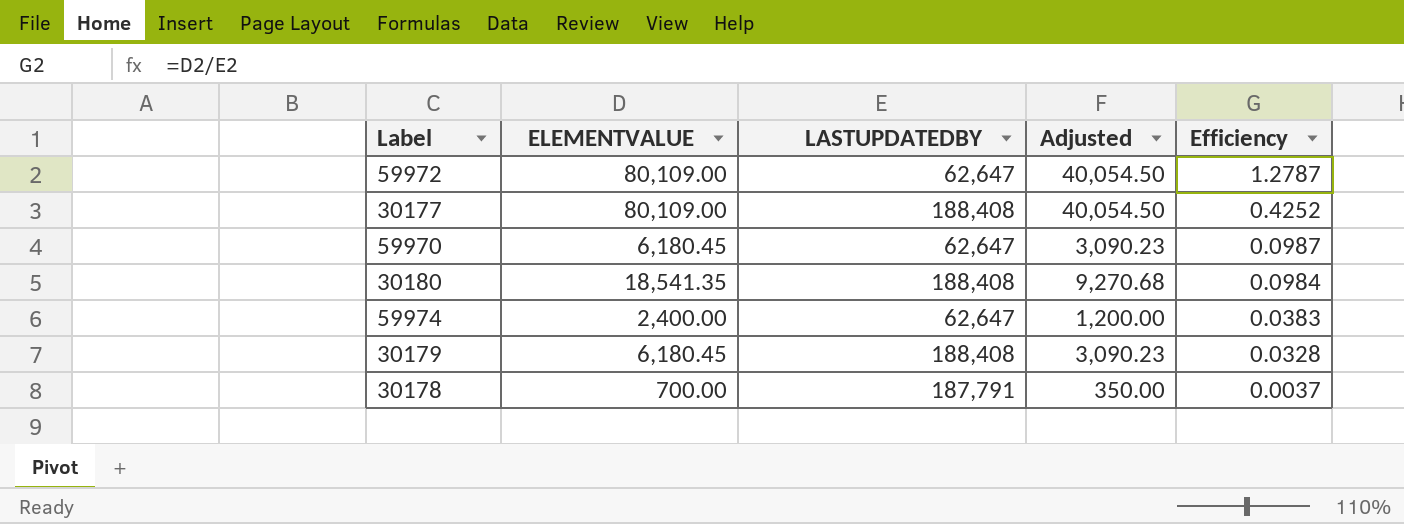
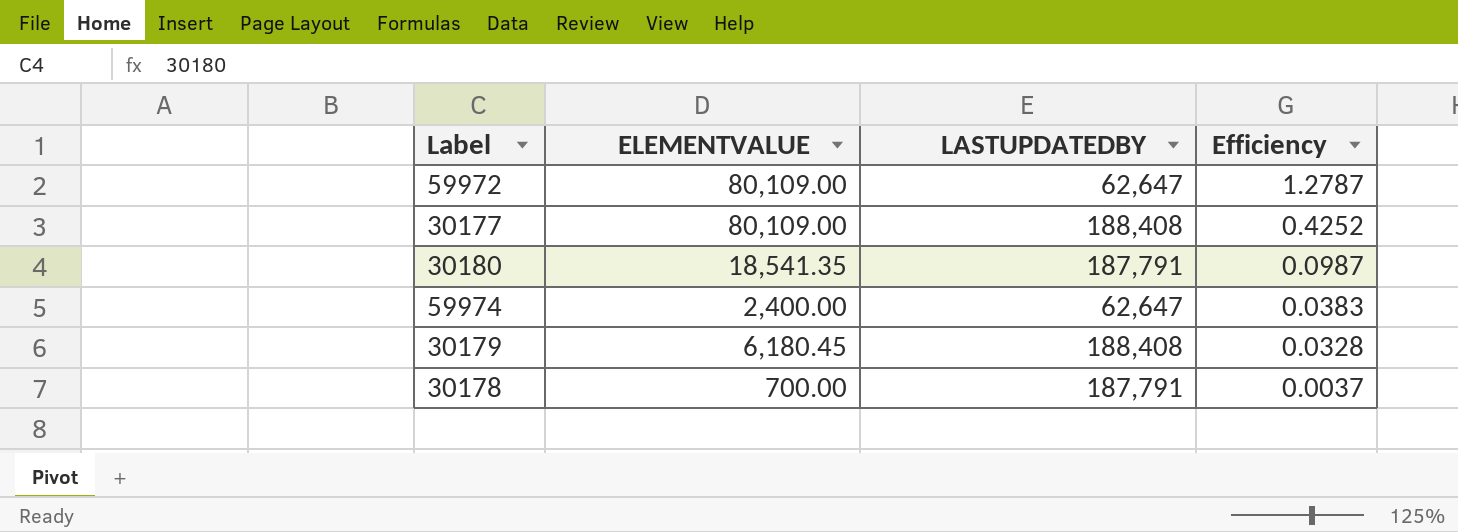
column Adjusted | formula: [ELEMENTVALUE] * 0.5 -> none
row 59970: 6,180.45 | 62,647 | 3,090.23 | 0.0987 -> none
30180 | LASTUPDATEDBY: 188,408 -> 187,791
30180 | Efficiency: 0.0984 -> 0.0987

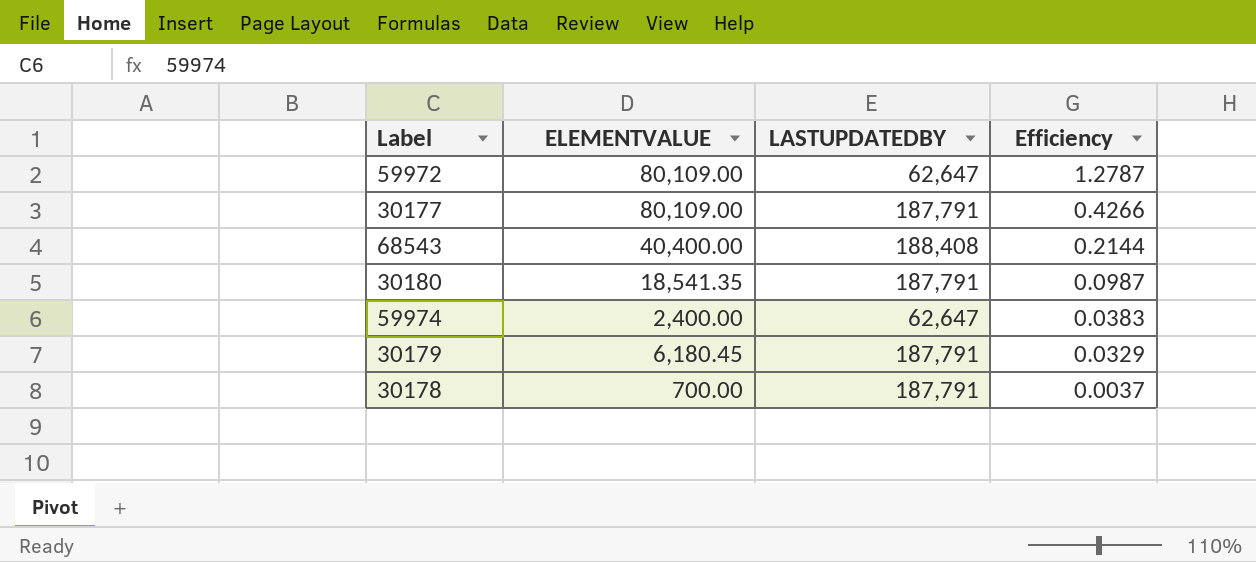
30177 | LASTUPDATEDBY: 188,408 -> 187,791
30177 | Efficiency: 0.4252 -> 0.4266
row 68543: none -> 40,400.00 | 188,408 | 0.2144
30179 | LASTUPDATEDBY: 188,408 -> 187,791
30179 | Efficiency: 0.0328 -> 0.0329

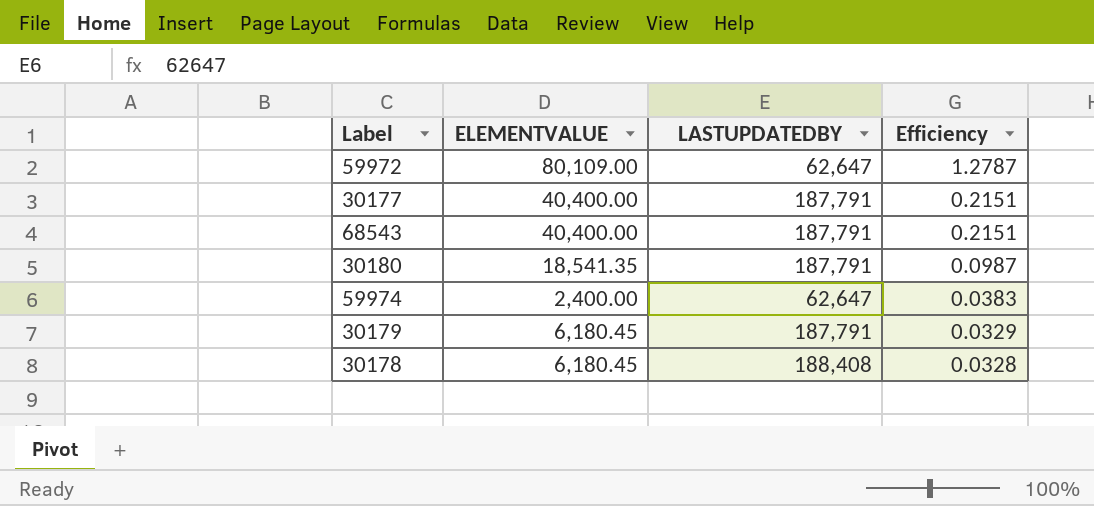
30177 | ELEMENTVALUE: 80,109.00 -> 40,400.00
30177 | Efficiency: 0.4266 -> 0.2151
68543 | LASTUPDATEDBY: 188,408 -> 187,791
68543 | Efficiency: 0.2144 -> 0.2151
30178 | ELEMENTVALUE: 700.00 -> 6,180.45
30178 | LASTUPDATEDBY: 187,791 -> 188,408
30178 | Efficiency: 0.0037 -> 0.0328

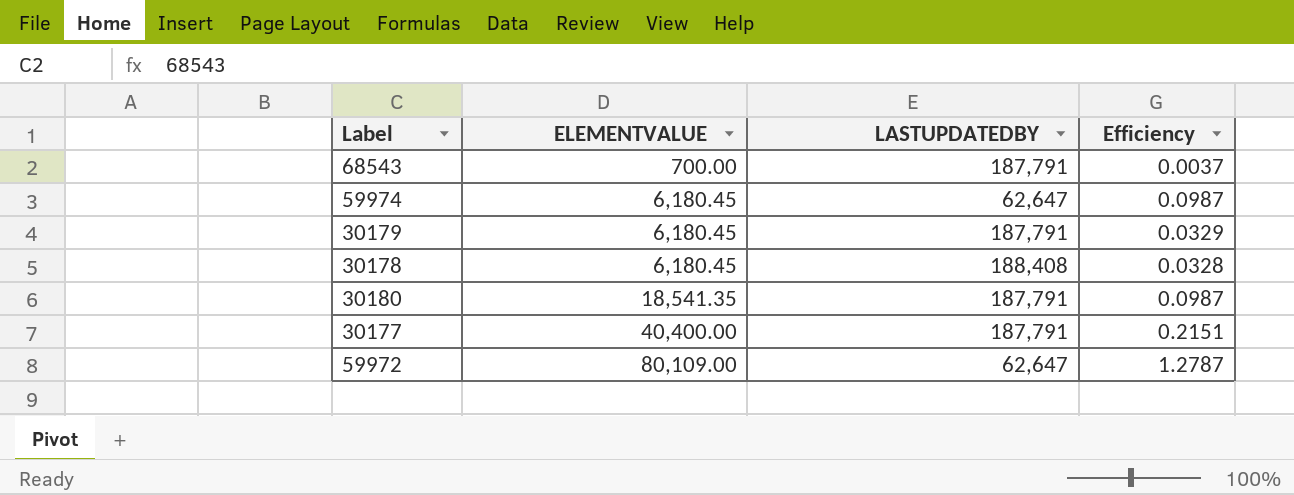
row order: Efficiency descending -> ELEMENTVALUE ascending
68543 | ELEMENTVALUE: 40,400.00 -> 700.00
68543 | Efficiency: 0.2151 -> 0.0037
59974 | ELEMENTVALUE: 2,400.00 -> 6,180.45
59974 | Efficiency: 0.0383 -> 0.0987

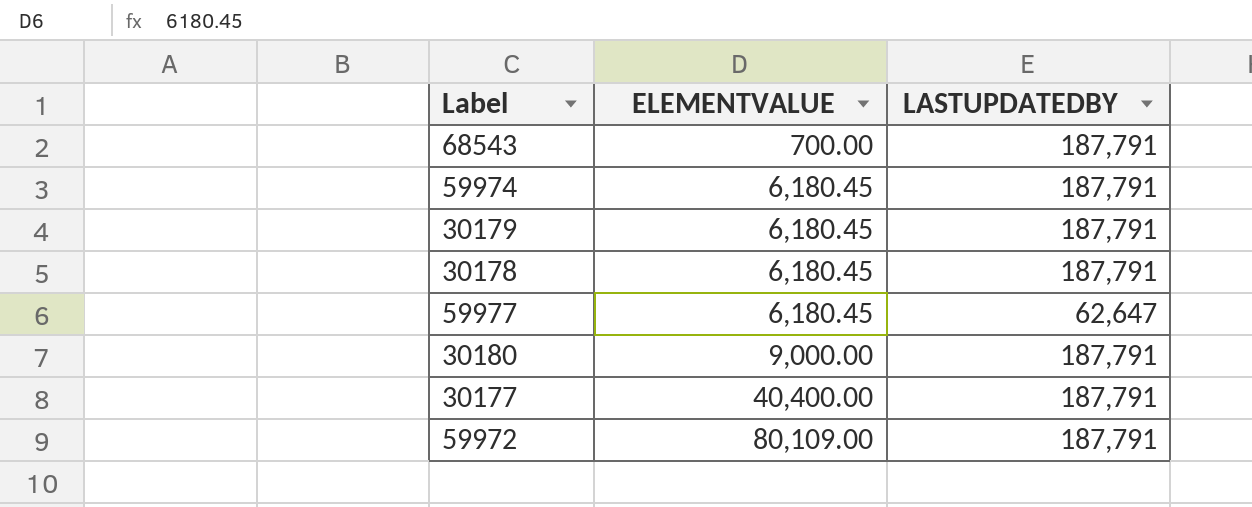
column Efficiency | formula: [ELEMENTVALUE] / [LASTUPDATEDBY] -> none
59974 | LASTUPDATEDBY: 62,647 -> 187,791
30178 | LASTUPDATEDBY: 188,408 -> 187,791
row 59977: none -> 6,180.45 | 62,647
30180 | ELEMENTVALUE: 18,541.35 -> 9,000.00
59972 | LASTUPDATEDBY: 62,647 -> 187,791

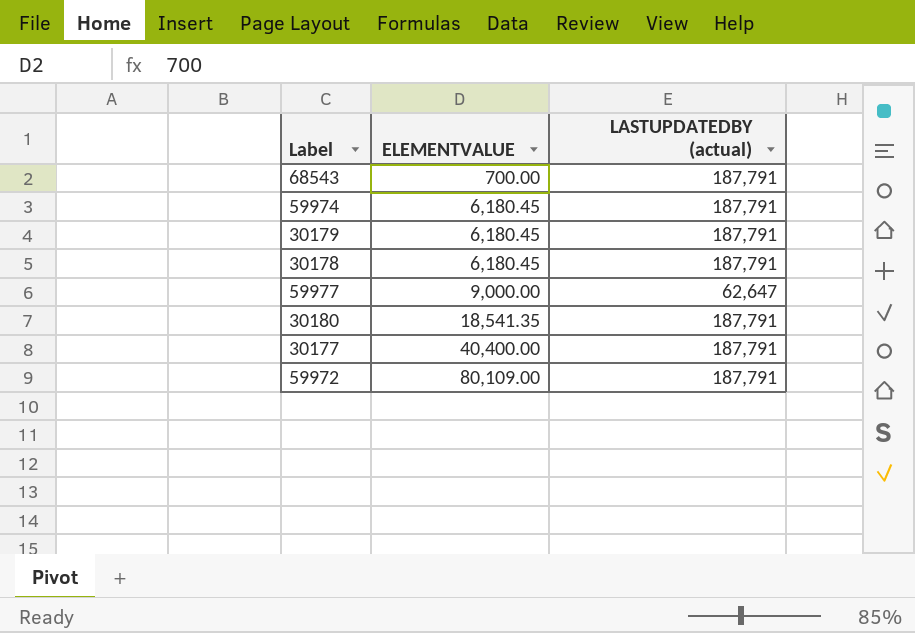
column name: LASTUPDATEDBY -> LASTUPDATEDBY (actual)
59977 | ELEMENTVALUE: 6,180.45 -> 9,000.00
30180 | ELEMENTVALUE: 9,000.00 -> 18,541.35

